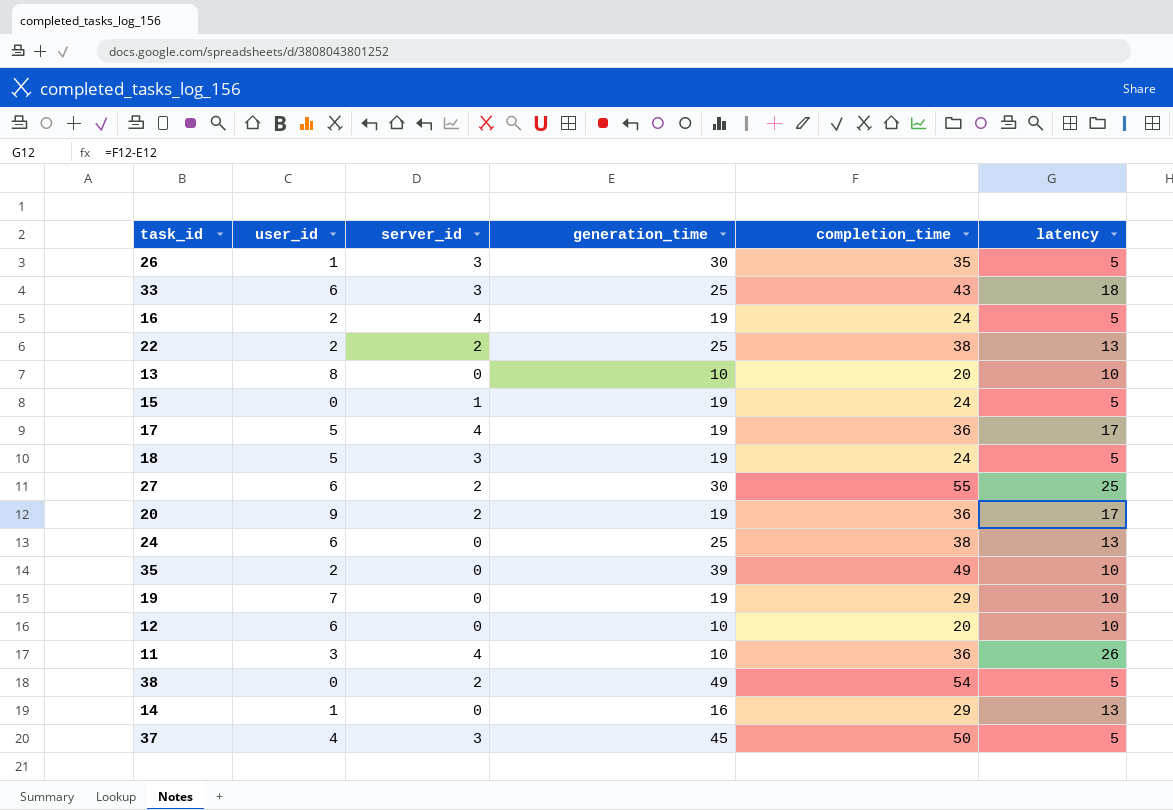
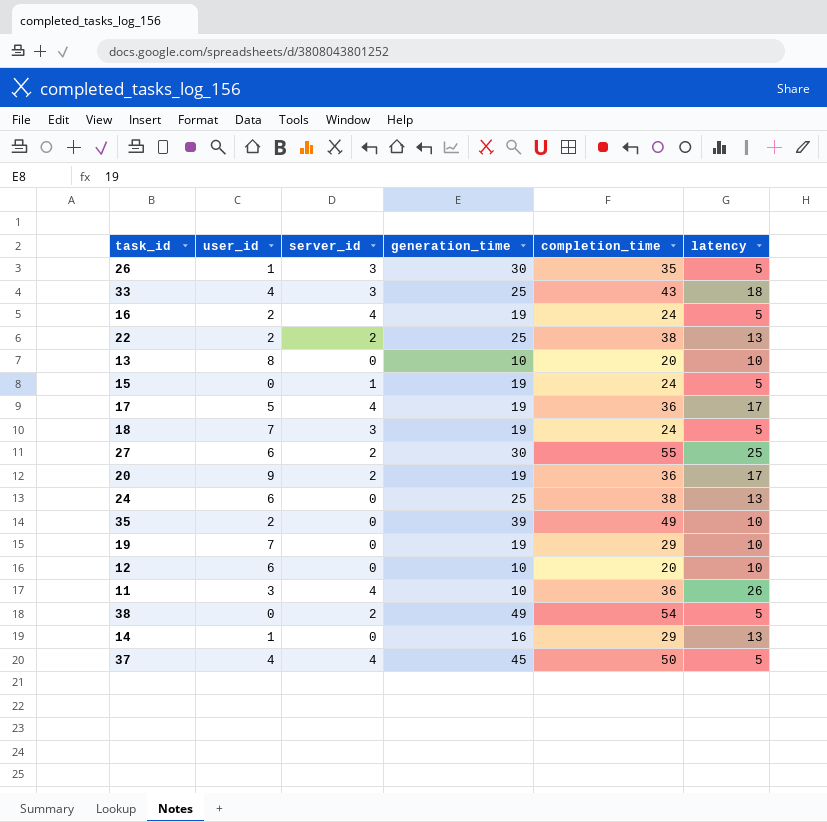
33 | user_id: 6 -> 4
18 | user_id: 5 -> 7
37 | server_id: 3 -> 4

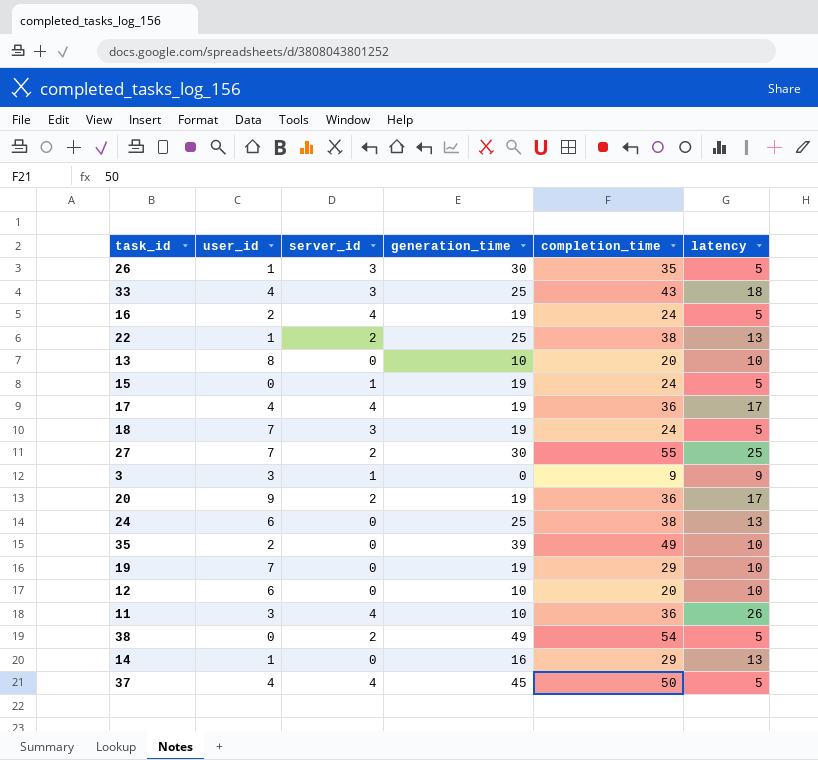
22 | user_id: 2 -> 1
17 | user_id: 5 -> 4
27 | user_id: 6 -> 7
row 3: none -> 3 | 1 | 0 | 9 | 9

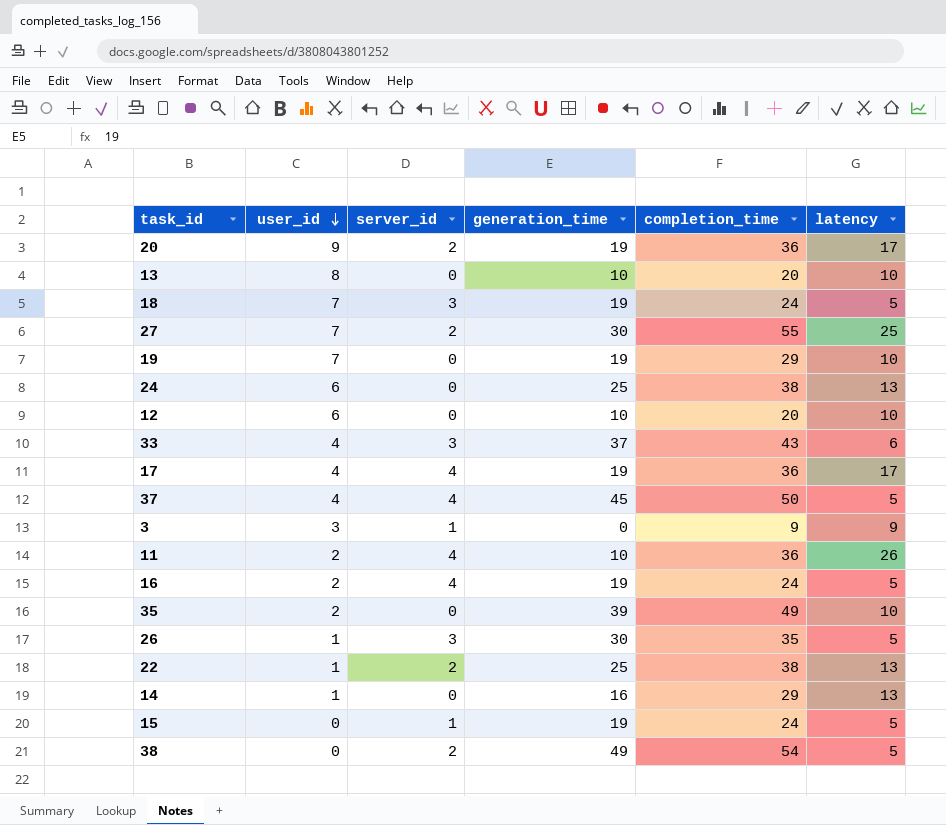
row order: none -> user_id descending
33 | generation_time: 25 -> 37
33 | latency: 18 -> 6
11 | user_id: 3 -> 2

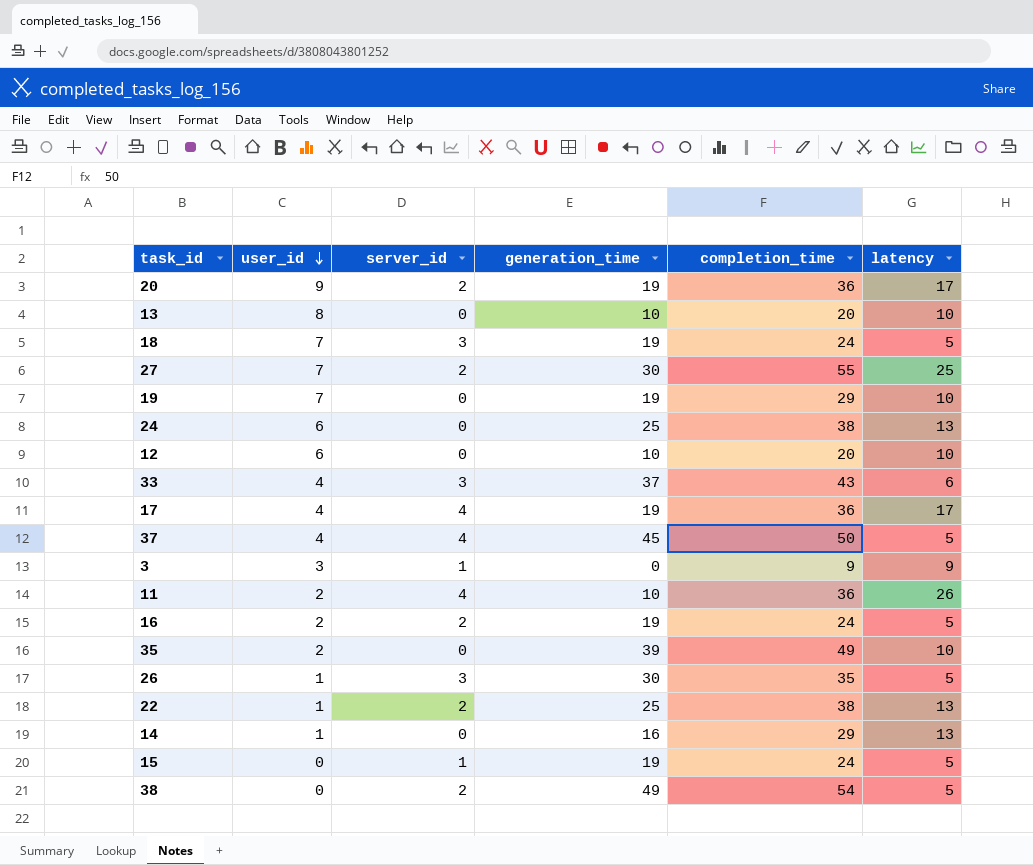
16 | server_id: 4 -> 2

